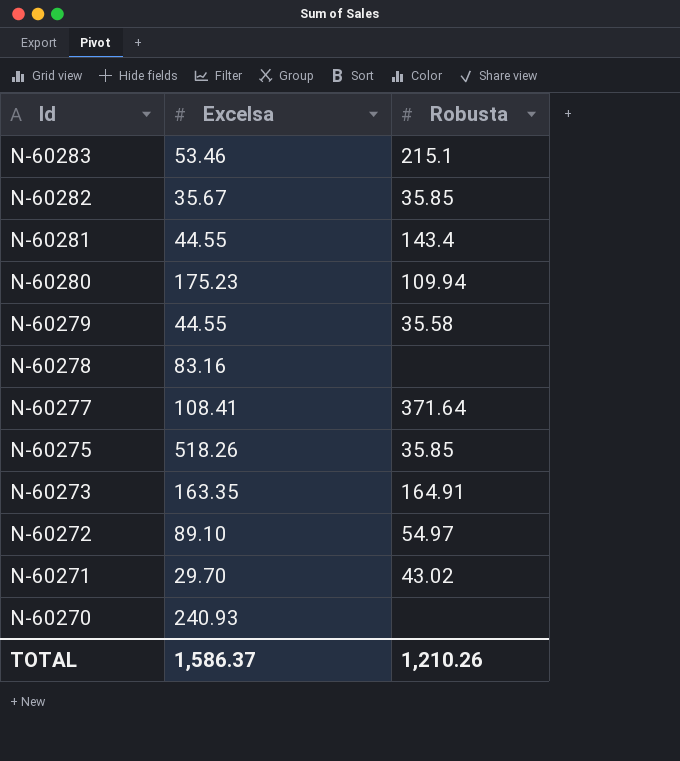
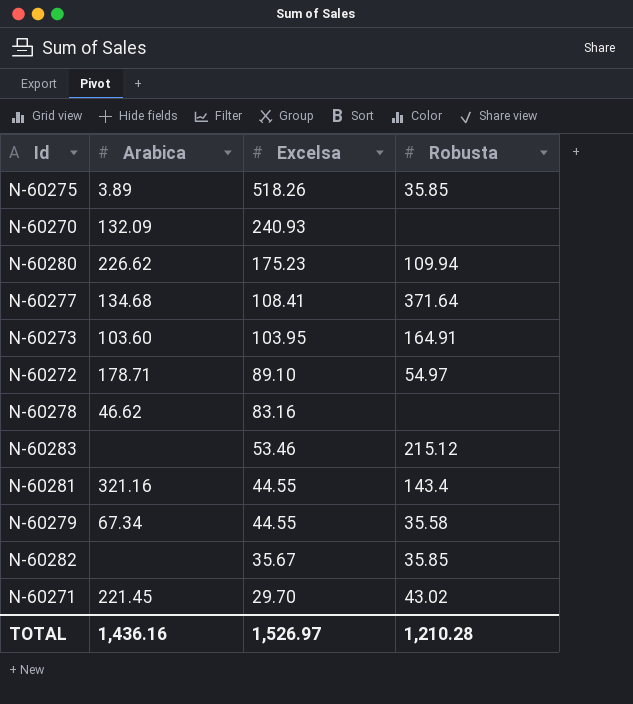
row order: Id descending -> Excelsa descending
column Arabica | position: none -> 2
N-60273 | Excelsa: 163.35 -> 103.95
N-60283 | Robusta: 215.1 -> 215.12
TOTAL | Excelsa: 1,586.37 -> 1,526.97
TOTAL | Robusta: 1,210.26 -> 1,210.28

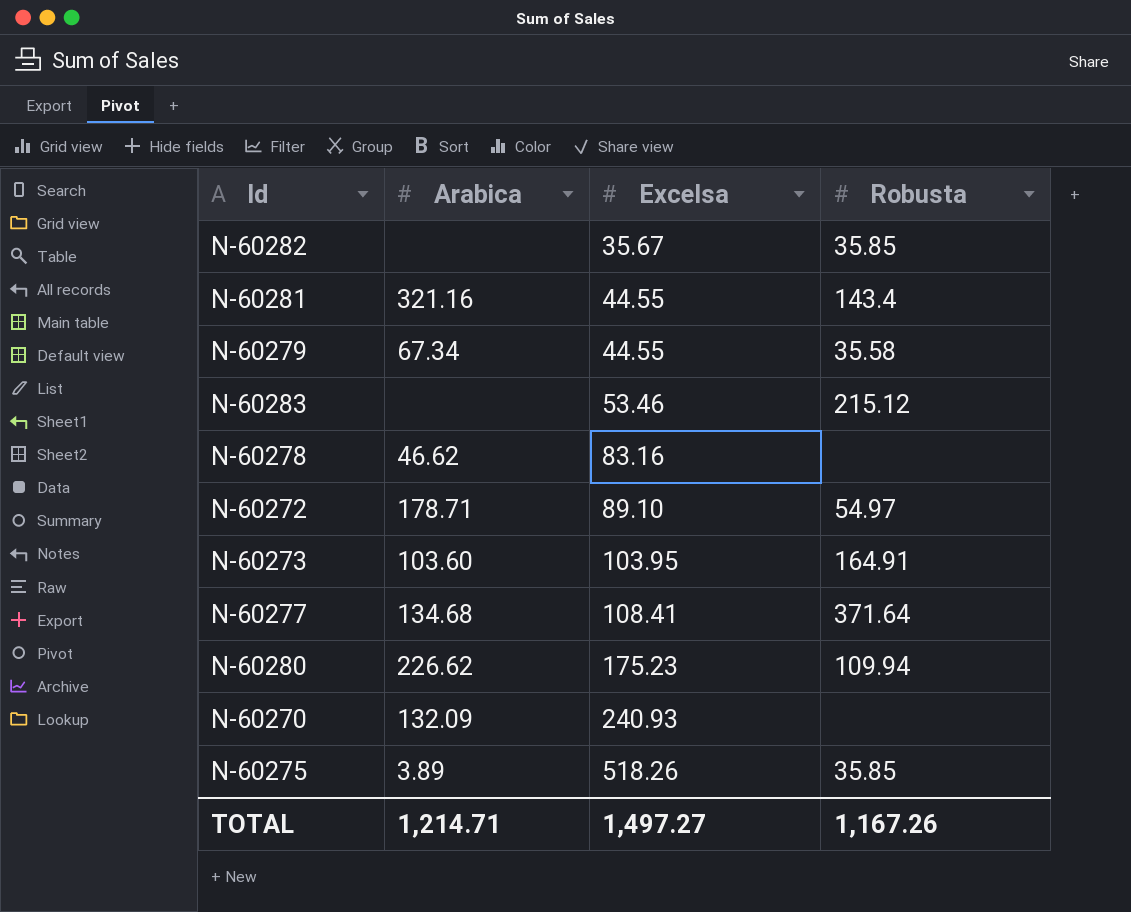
row order: Excelsa descending -> Excelsa ascending
row N-60271: 221.45 | 29.70 | 43.02 -> none
TOTAL | Arabica: 1,436.16 -> 1,214.71
TOTAL | Excelsa: 1,526.97 -> 1,497.27
TOTAL | Robusta: 1,210.28 -> 1,167.26

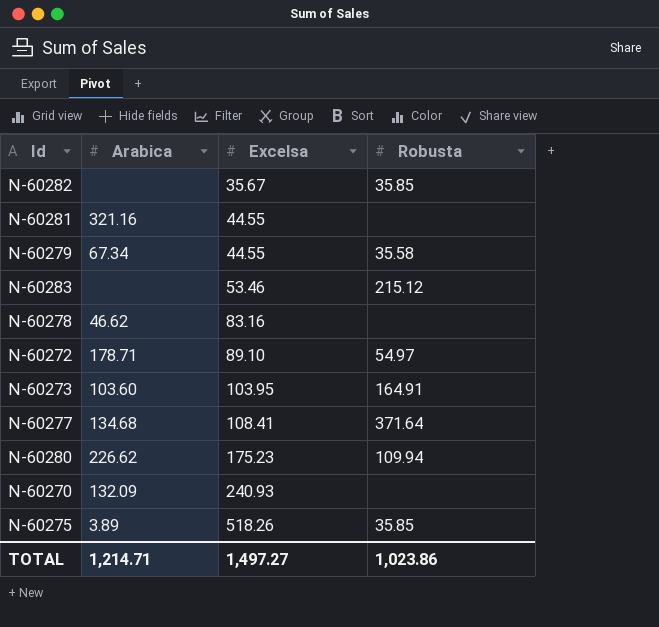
N-60281 | Robusta: 143.4 -> none
TOTAL | Robusta: 1,167.26 -> 1,023.86

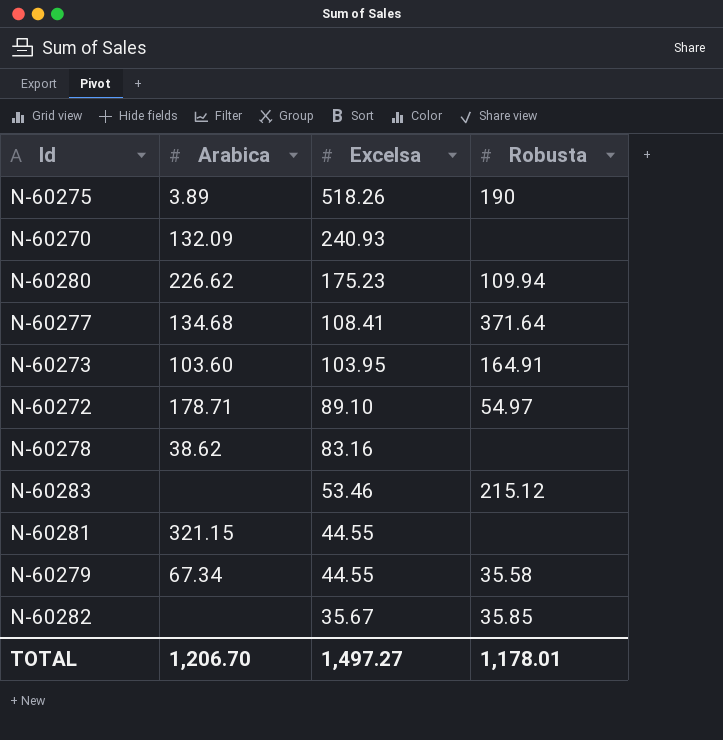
row order: Excelsa ascending -> Excelsa descending
N-60275 | Robusta: 35.85 -> 190
N-60278 | Arabica: 46.62 -> 38.62
N-60281 | Arabica: 321.16 -> 321.15
TOTAL | Arabica: 1,214.71 -> 1,206.70
TOTAL | Robusta: 1,023.86 -> 1,178.01

